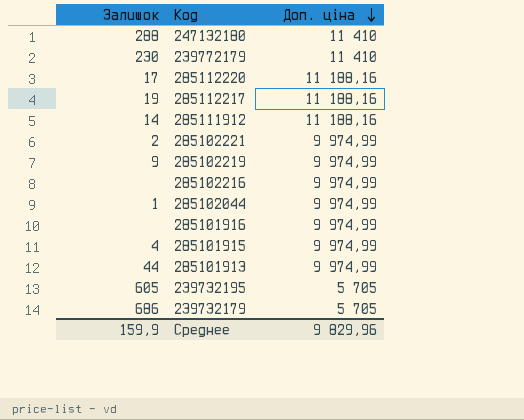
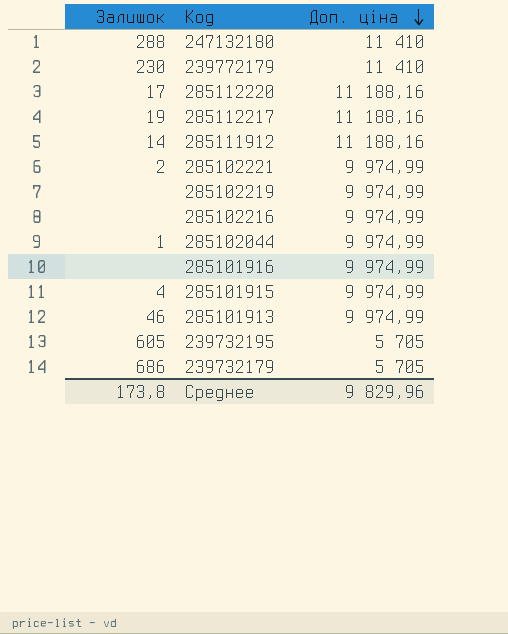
285102219 | Залишок: 9 -> none
285101913 | Залишок: 44 -> 46
Среднее | Залишок: 159,9 -> 173,8

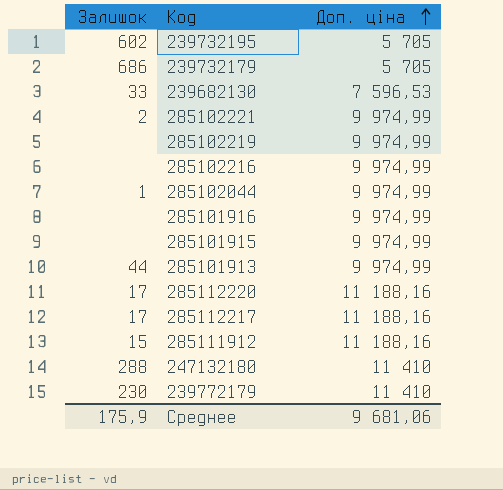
row order: Доп. ціна descending -> Доп. ціна ascending
239732195 | Залишок: 605 -> 602
row 239682130: none -> 33 | 7 596,53
285101915 | Залишок: 4 -> none
285101913 | Залишок: 46 -> 44
285112217 | Залишок: 19 -> 17
285111912 | Залишок: 14 -> 15
Среднее | Залишок: 173,8 -> 175,9
Среднее | Доп. ціна: 9 829,96 -> 9 681,06

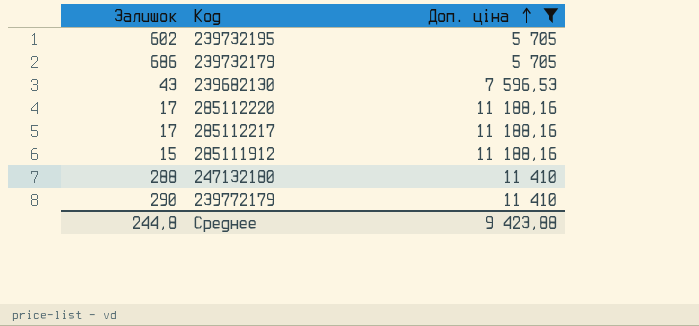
filter: none -> Доп. ціна != 9 974,99
239682130 | Залишок: 33 -> 43
239772179 | Залишок: 230 -> 290
Среднее | Залишок: 175,9 -> 244,8
Среднее | Доп. ціна: 9 681,06 -> 9 423,88

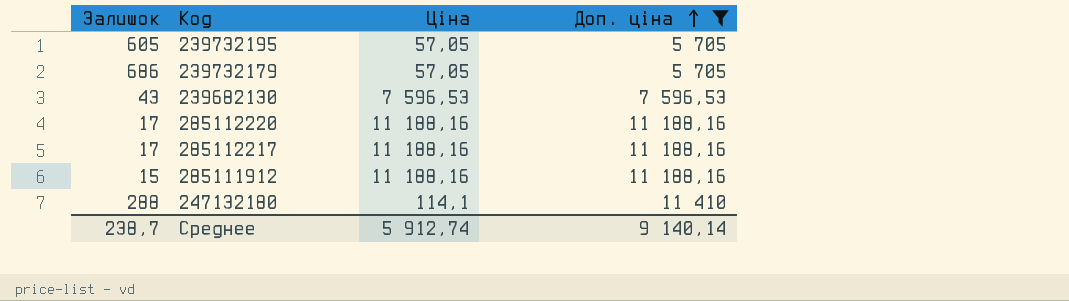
column Ціна | position: none -> 3
row 239772179: 290 | 11 410 -> none
239732195 | Залишок: 602 -> 605
Среднее | Залишок: 244,8 -> 238,7
Среднее | Доп. ціна: 9 423,88 -> 9 140,14

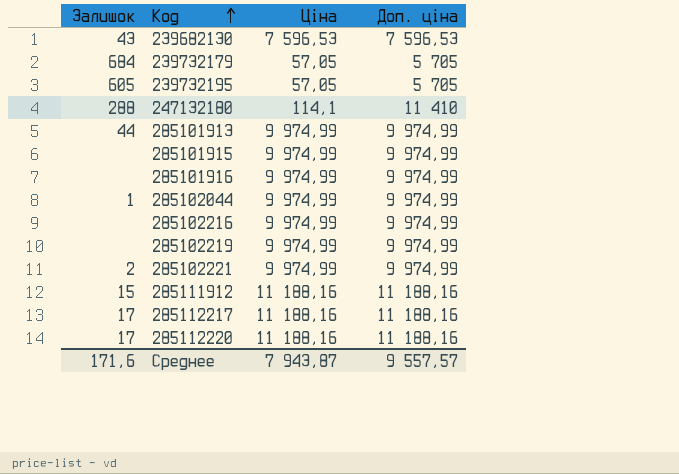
filter: Доп. ціна != 9 974,99 -> none
row order: Доп. ціна ascending -> Код ascending
239732179 | Залишок: 686 -> 684
Среднее | Залишок: 238,7 -> 171,6
Среднее | Ціна: 5 912,74 -> 7 943,87
Среднее | Доп. ціна: 9 140,14 -> 9 557,57

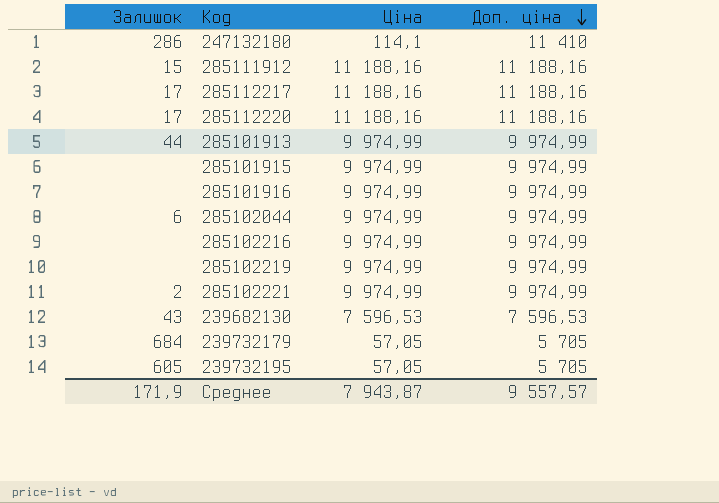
row order: Код ascending -> Доп. ціна descending
247132180 | Залишок: 288 -> 286
285102044 | Залишок: 1 -> 6
Среднее | Залишок: 171,6 -> 171,9

